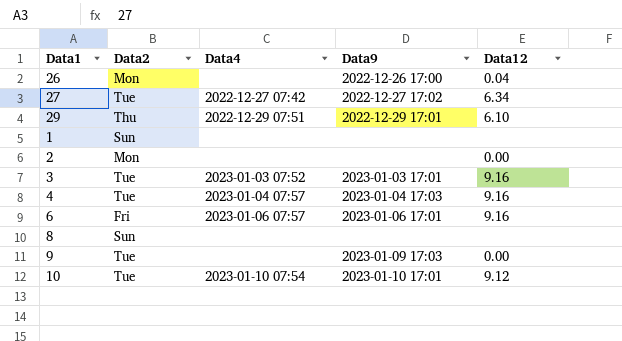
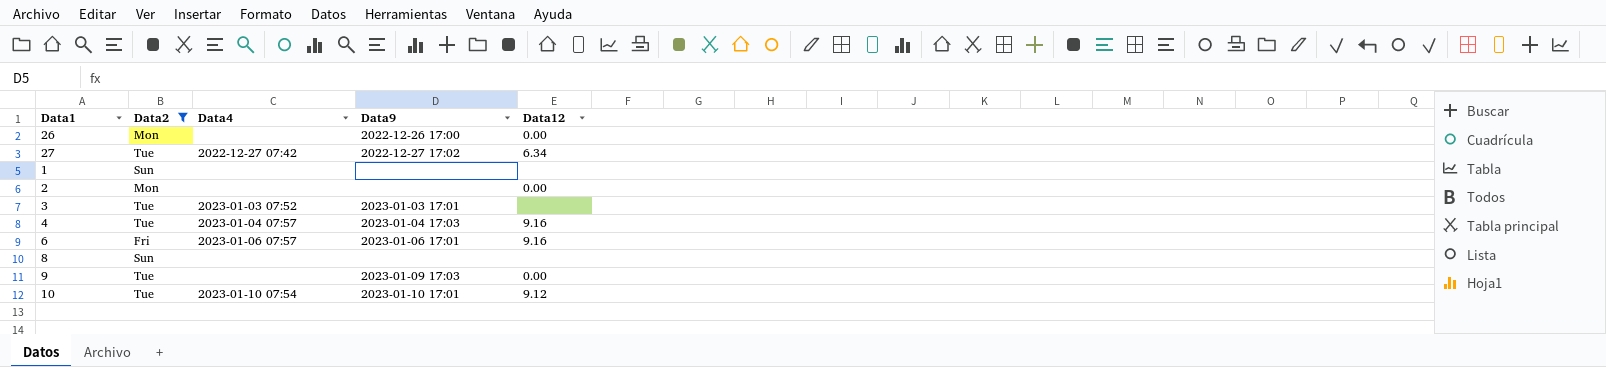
filter: none -> Data2 != Thu
26 | Data12: 0.04 -> 0.00
3 | Data12: 9.16 -> none

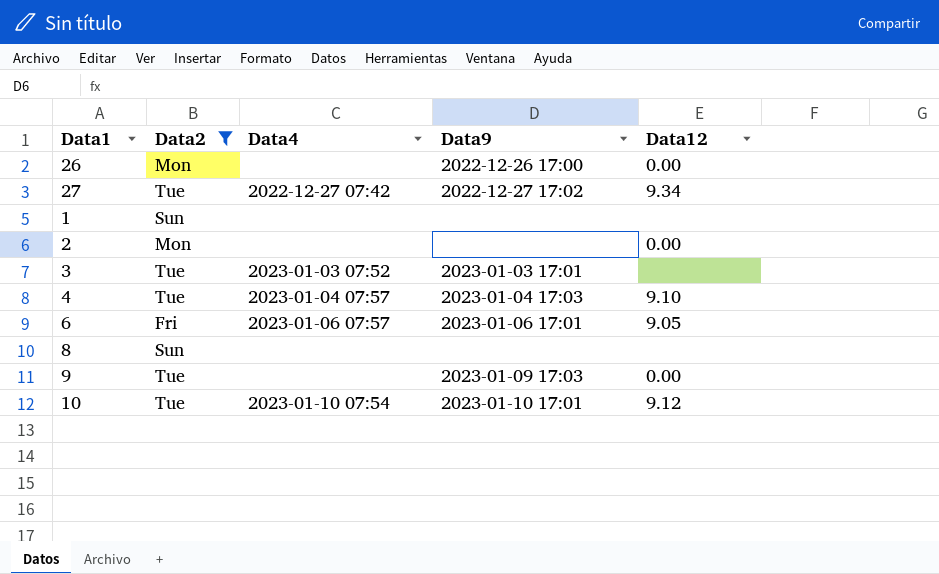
27 | Data12: 6.34 -> 9.34
4 | Data12: 9.16 -> 9.10
6 | Data12: 9.16 -> 9.05

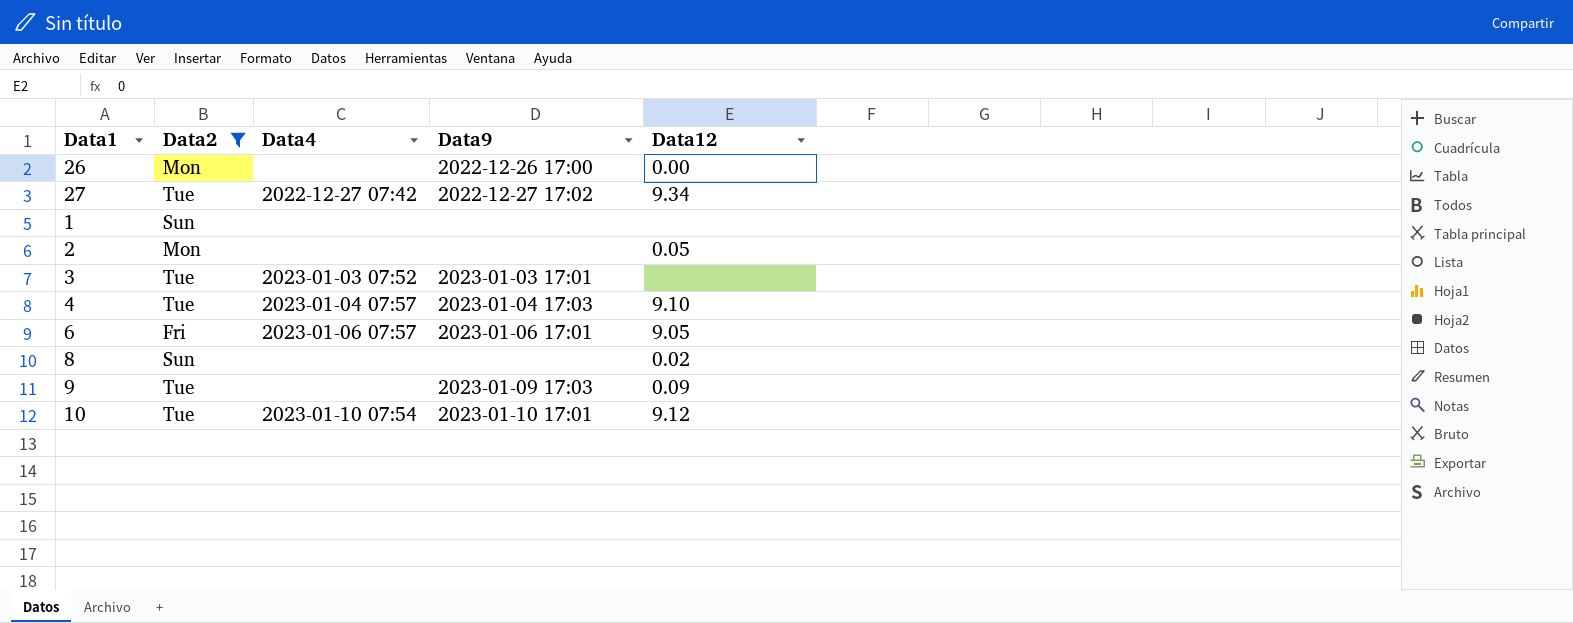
2 | Data12: 0.00 -> 0.05
8 | Data12: none -> 0.02
9 | Data12: 0.00 -> 0.09

